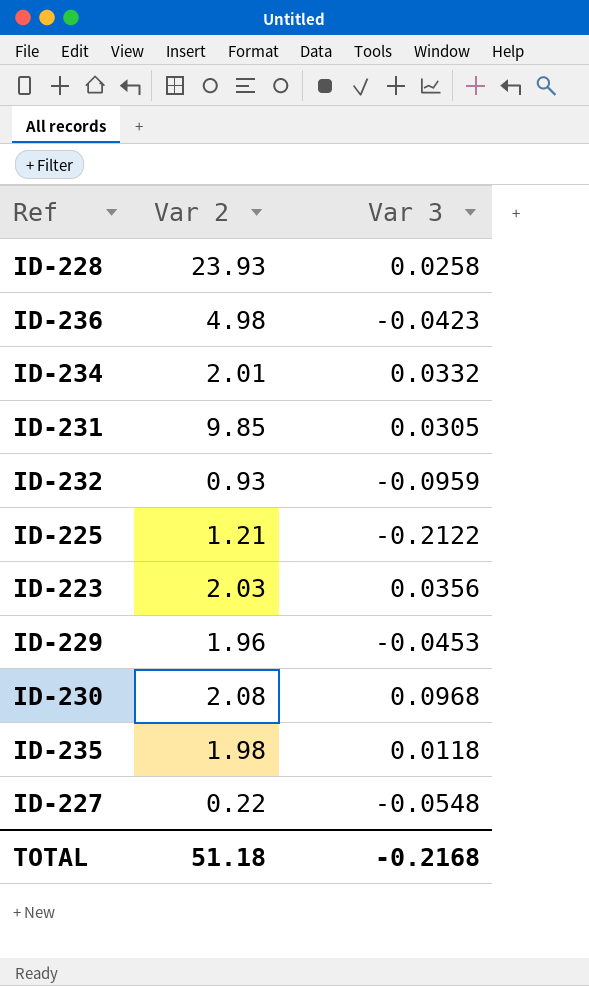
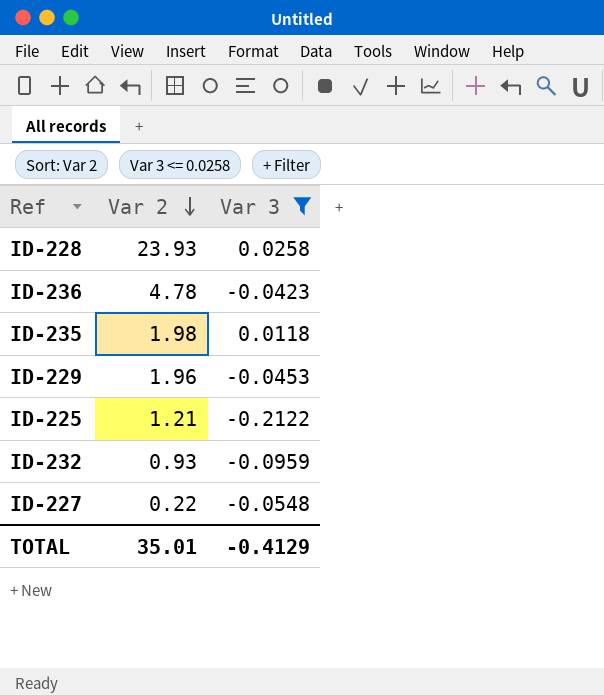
filter: none -> Var 3 <= 0.0258
row order: none -> Var 2 descending
ID-236 | Var 2: 4.98 -> 4.78
TOTAL | Var 2: 51.18 -> 35.01
TOTAL | Var 3: -0.2168 -> -0.4129

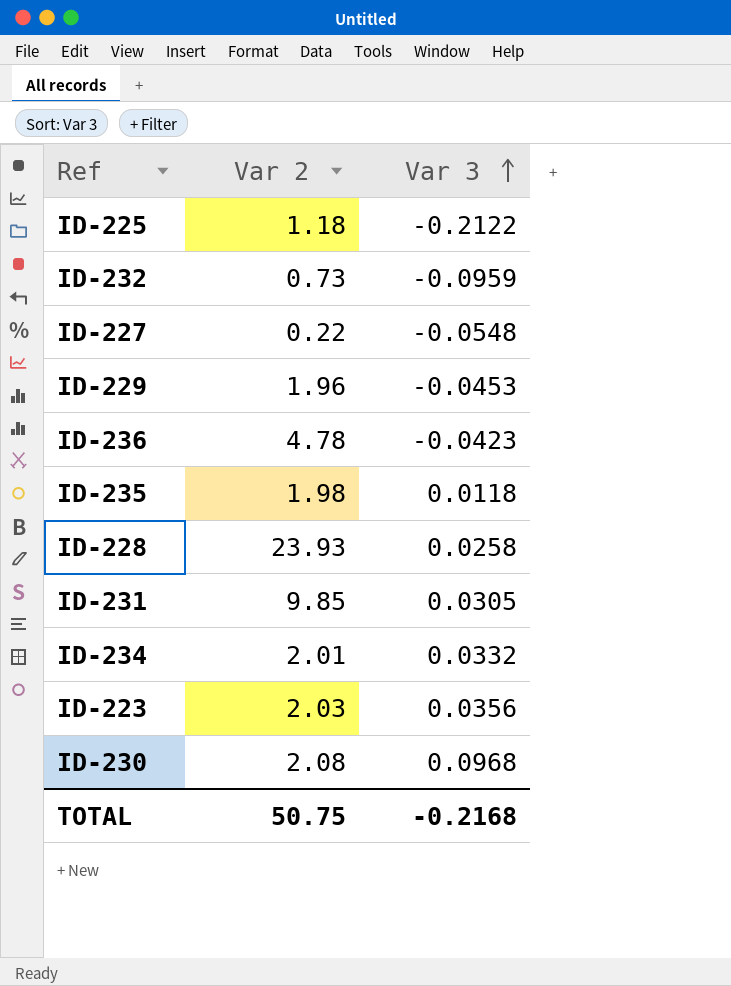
filter: Var 3 <= 0.0258 -> none
row order: Var 2 descending -> Var 3 ascending
ID-225 | Var 2: 1.21 -> 1.18
ID-232 | Var 2: 0.93 -> 0.73
TOTAL | Var 2: 35.01 -> 50.75
TOTAL | Var 3: -0.4129 -> -0.2168

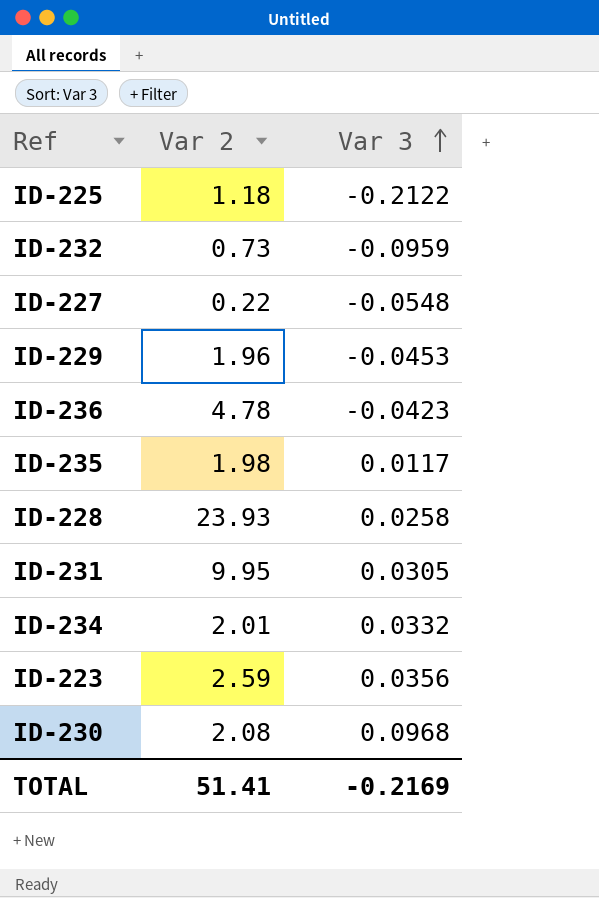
ID-235 | Var 3: 0.0118 -> 0.0117
ID-231 | Var 2: 9.85 -> 9.95
ID-223 | Var 2: 2.03 -> 2.59
TOTAL | Var 2: 50.75 -> 51.41
TOTAL | Var 3: -0.2168 -> -0.2169

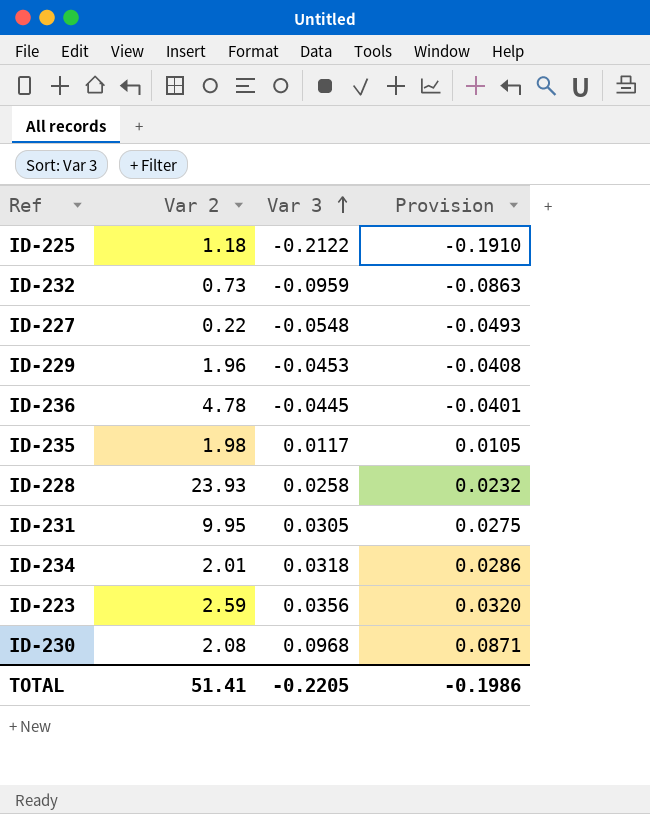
column Provision | formula: none -> [Var 3] * 0.9
ID-236 | Var 3: -0.0423 -> -0.0445
ID-234 | Var 3: 0.0332 -> 0.0318
TOTAL | Var 3: -0.2169 -> -0.2205

